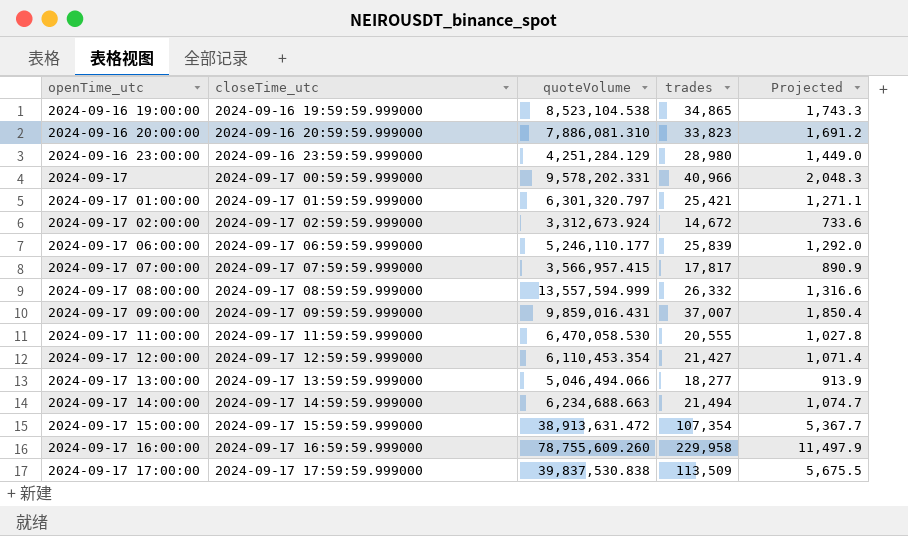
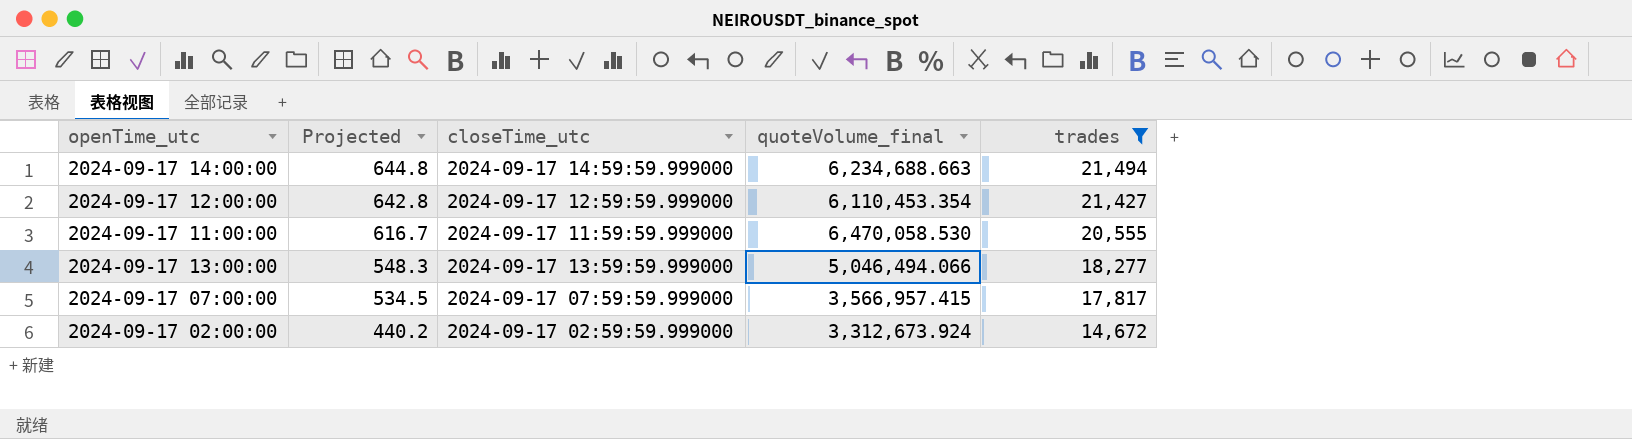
filter: none -> trades <= 21,494
row order: openTime_utc ascending -> Projected descending
column Projected | formula: [trades] * 0.05 -> [trades] * 0.03
column Projected | position: 5 -> 2
column name: quoteVolume -> quoteVolume_final

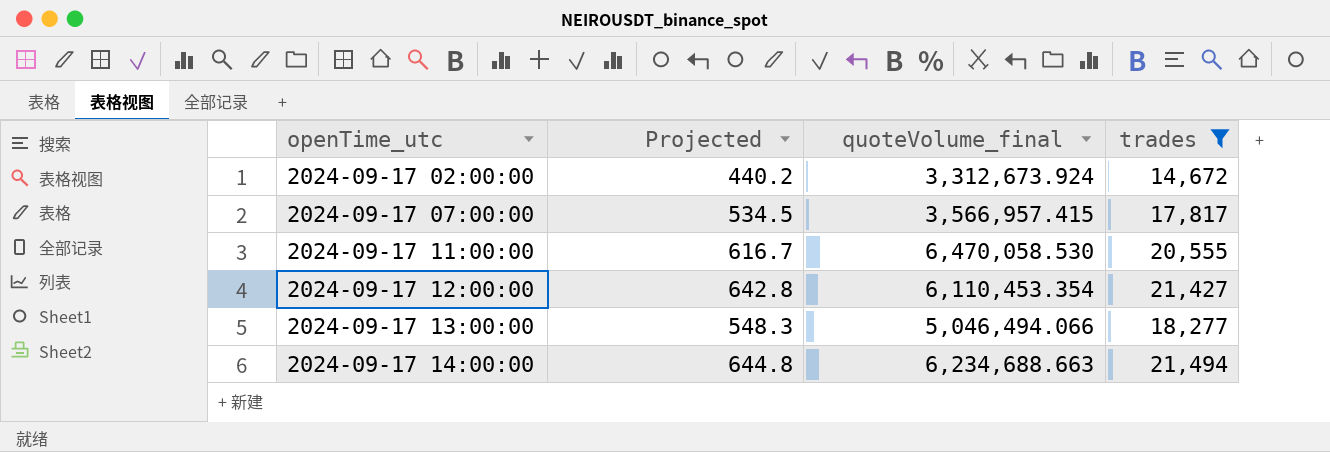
row order: Projected descending -> openTime_utc ascending
column closeTime_utc | position: 3 -> none

